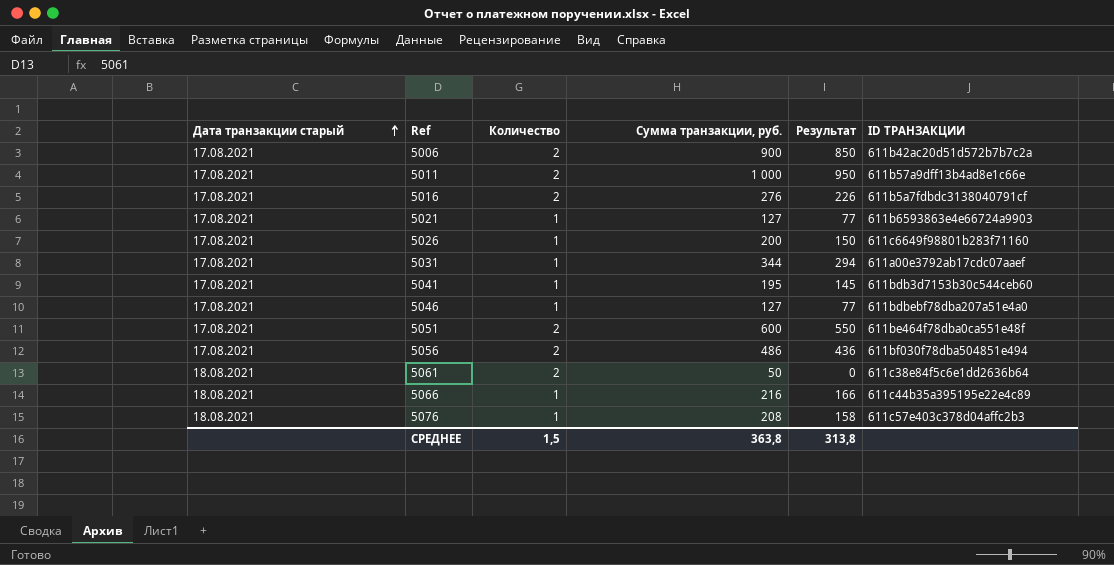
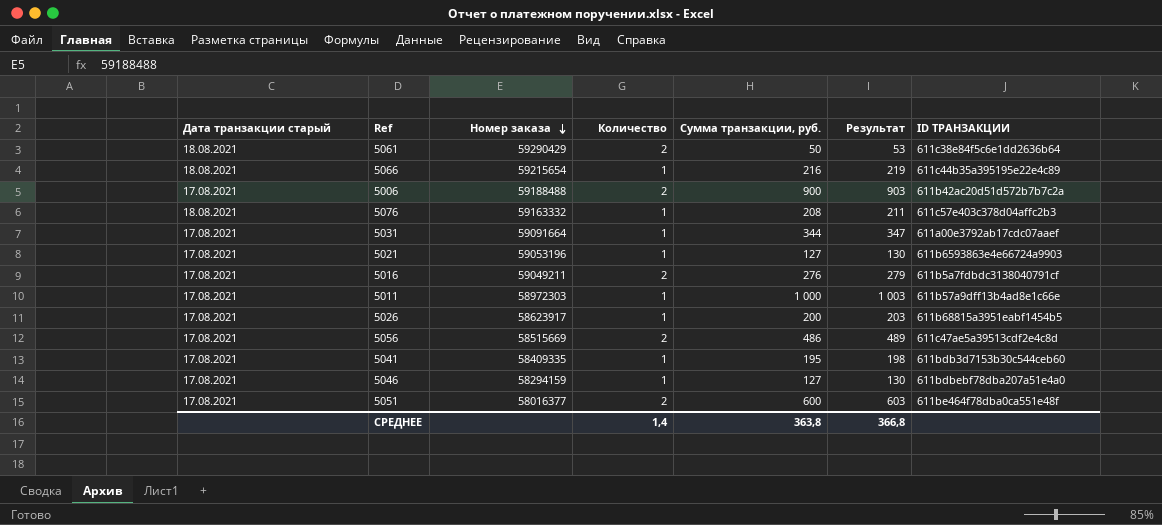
row order: Дата транзакции старый ascending -> Номер заказа descending
column Номер заказа | position: none -> 3
column Результат | formula: [Сумма транзакции, руб.] - 50 -> [Сумма транзакции, руб.] + 3
5011 | Количество: 2 -> 1
5026 | ID ТРАНЗАКЦИИ: 611c6649f98801b283f71160 -> 611b68815a3951eabf1454b5
5056 | ID ТРАНЗАКЦИИ: 611bf030f78dba504851e494 -> 611c47ae5a39513cdf2e4c8d
СРЕДНЕЕ | Количество: 1,5 -> 1,4
СРЕДНЕЕ | Результат: 313,8 -> 366,8

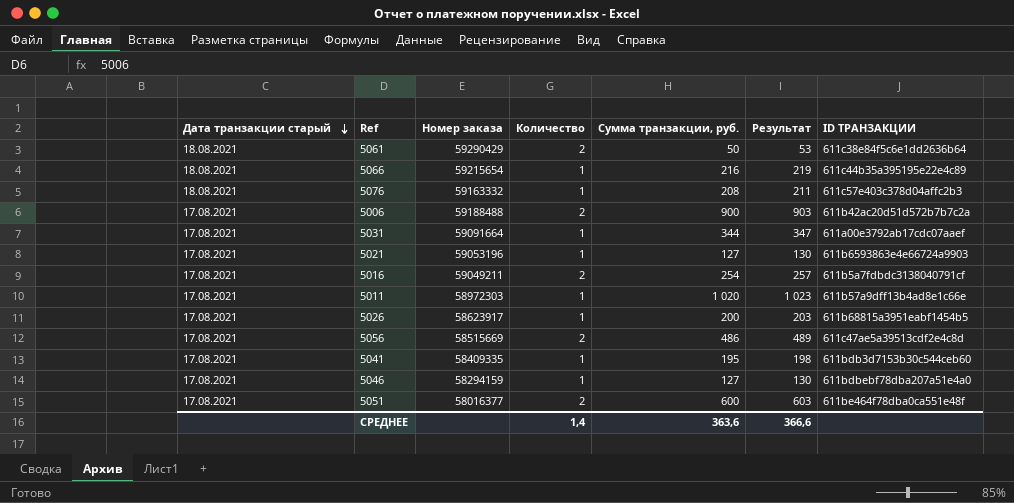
row order: Номер заказа descending -> Дата транзакции старый descending
5016 | Сумма транзакции, руб.: 276 -> 254
5016 | Результат: 279 -> 257
5011 | Сумма транзакции, руб.: 1 000 -> 1 020
5011 | Результат: 1 003 -> 1 023
СРЕДНЕЕ | Сумма транзакции, руб.: 363,8 -> 363,6
СРЕДНЕЕ | Результат: 366,8 -> 366,6

